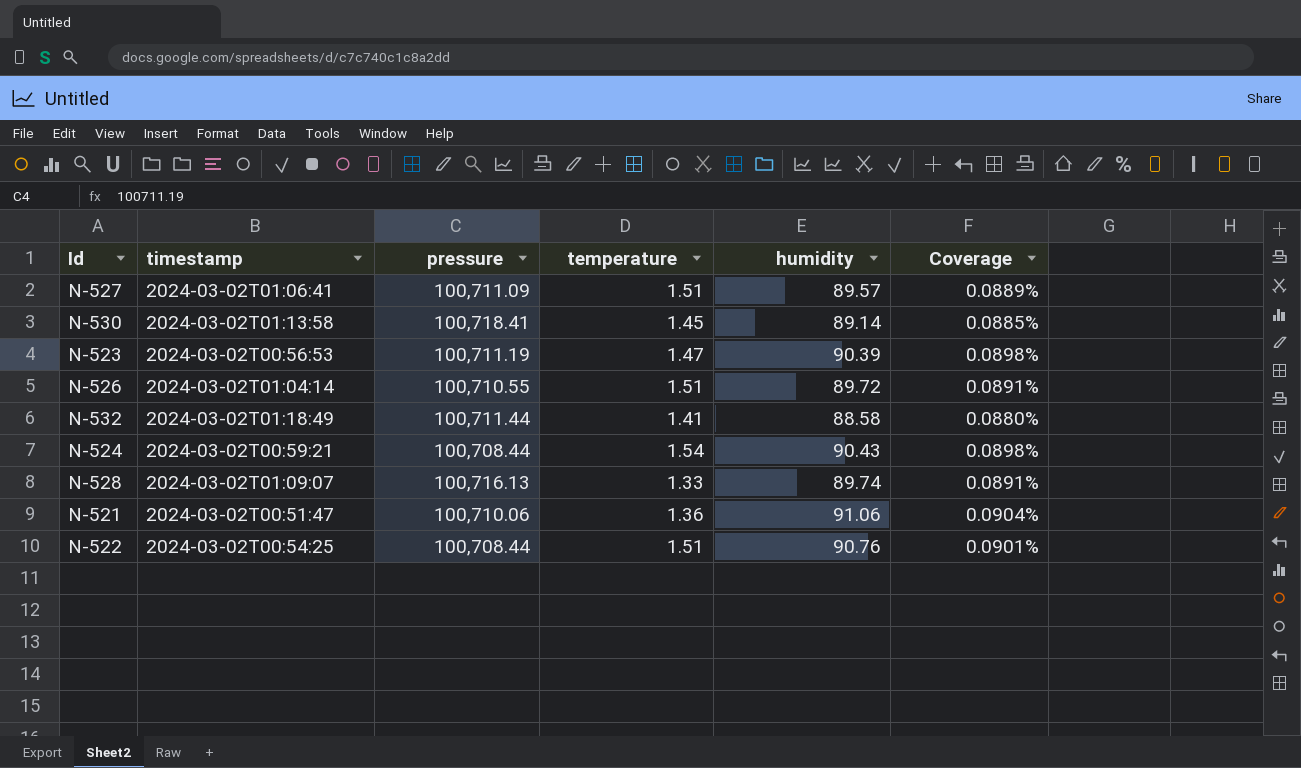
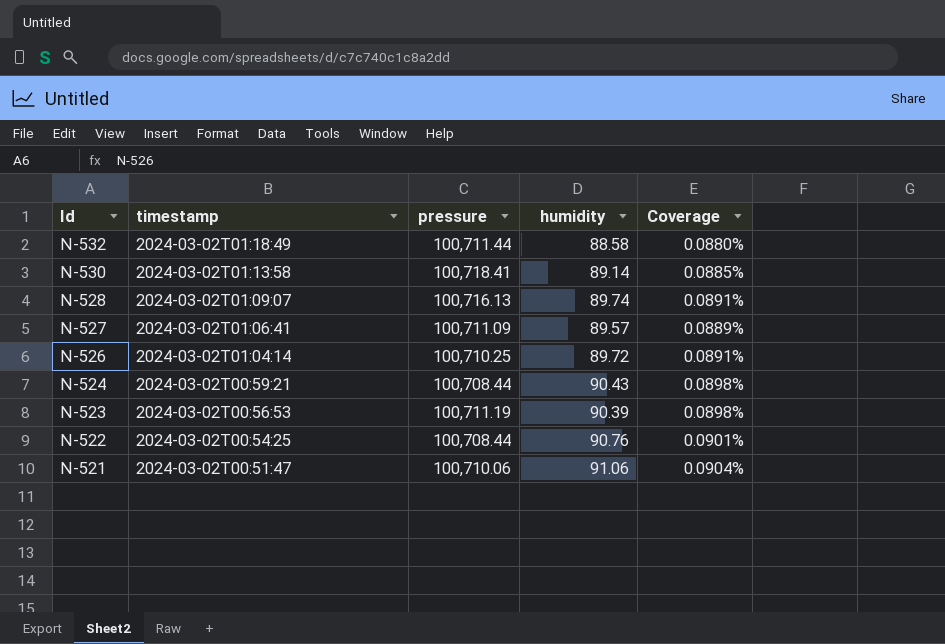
row order: none -> Id descending
column temperature | position: 4 -> none
N-526 | pressure: 100,710.55 -> 100,710.25

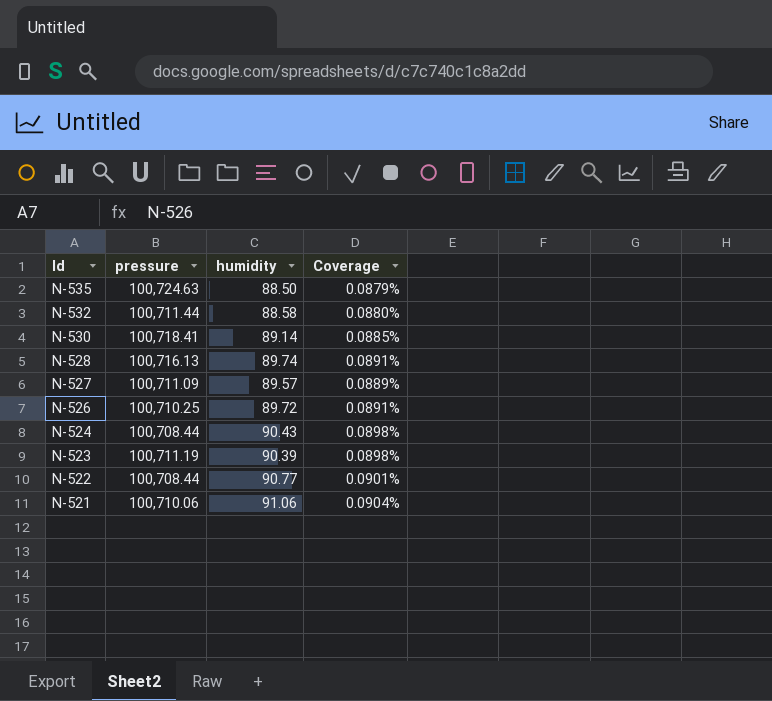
column timestamp | position: 2 -> none
row N-535: none -> 100,724.63 | 88.50 | 0.0879%
N-522 | humidity: 90.76 -> 90.77

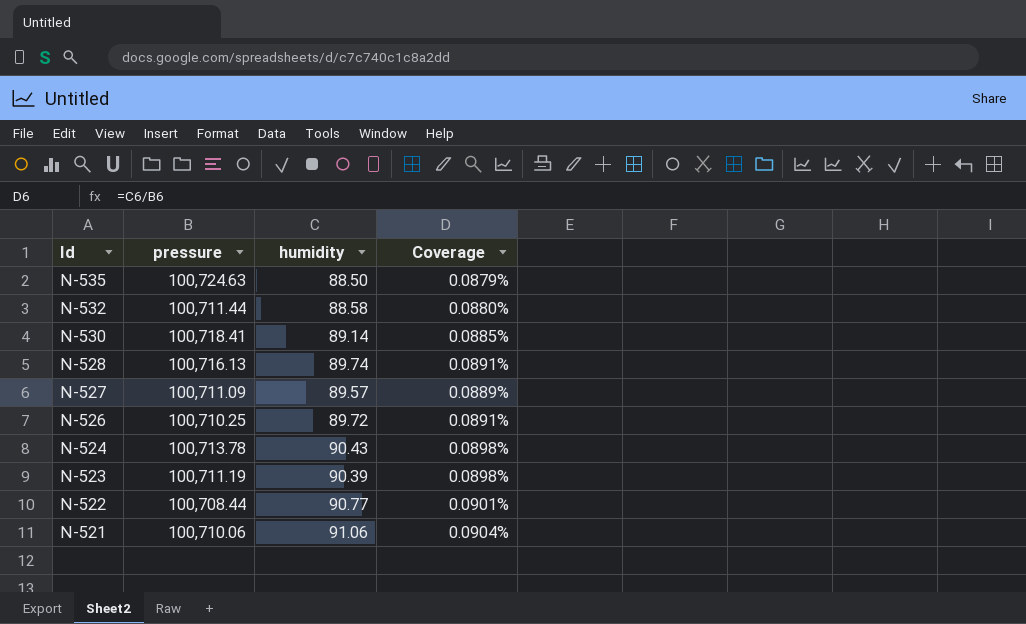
N-524 | pressure: 100,708.44 -> 100,713.78

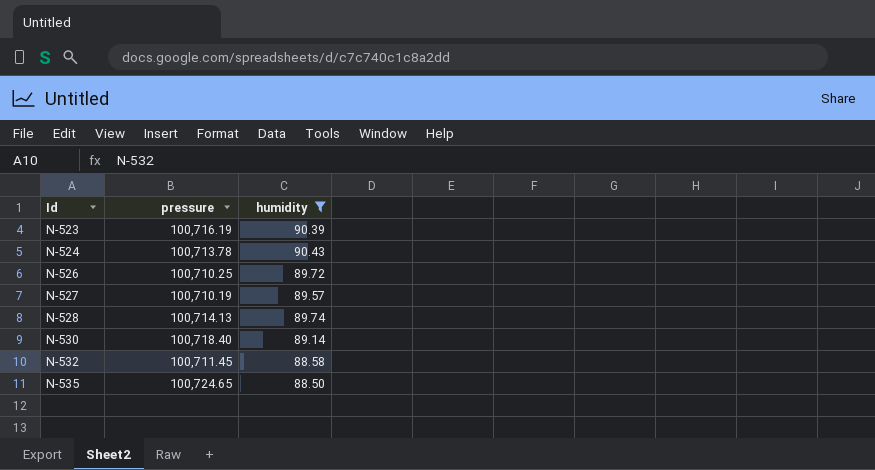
filter: none -> humidity <= 90.43
row order: Id descending -> Id ascending
column Coverage | formula: [humidity] / [pressure] -> none
N-523 | pressure: 100,711.19 -> 100,716.19
N-527 | pressure: 100,711.09 -> 100,710.19
N-528 | pressure: 100,716.13 -> 100,714.13
N-530 | pressure: 100,718.41 -> 100,718.40
N-532 | pressure: 100,711.44 -> 100,711.45
N-535 | pressure: 100,724.63 -> 100,724.65

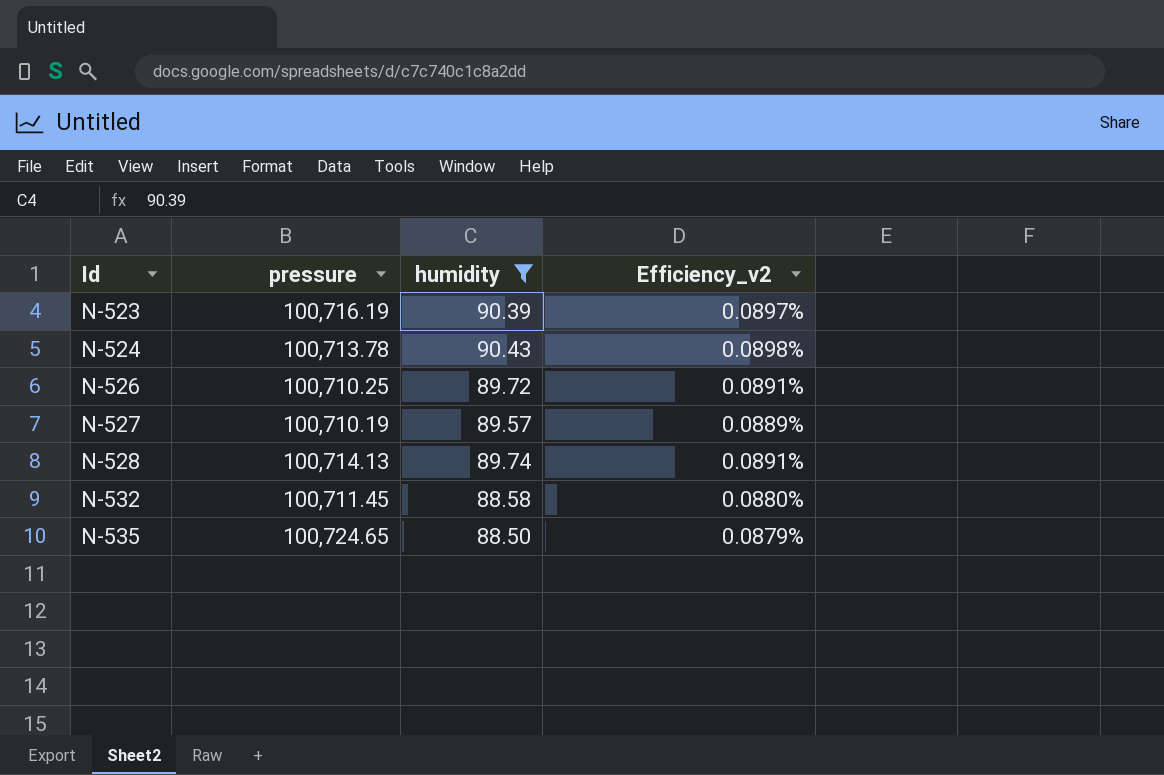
column Efficiency_v2 | formula: none -> [humidity] / [pressure]
row N-530: 100,718.40 | 89.14 -> none

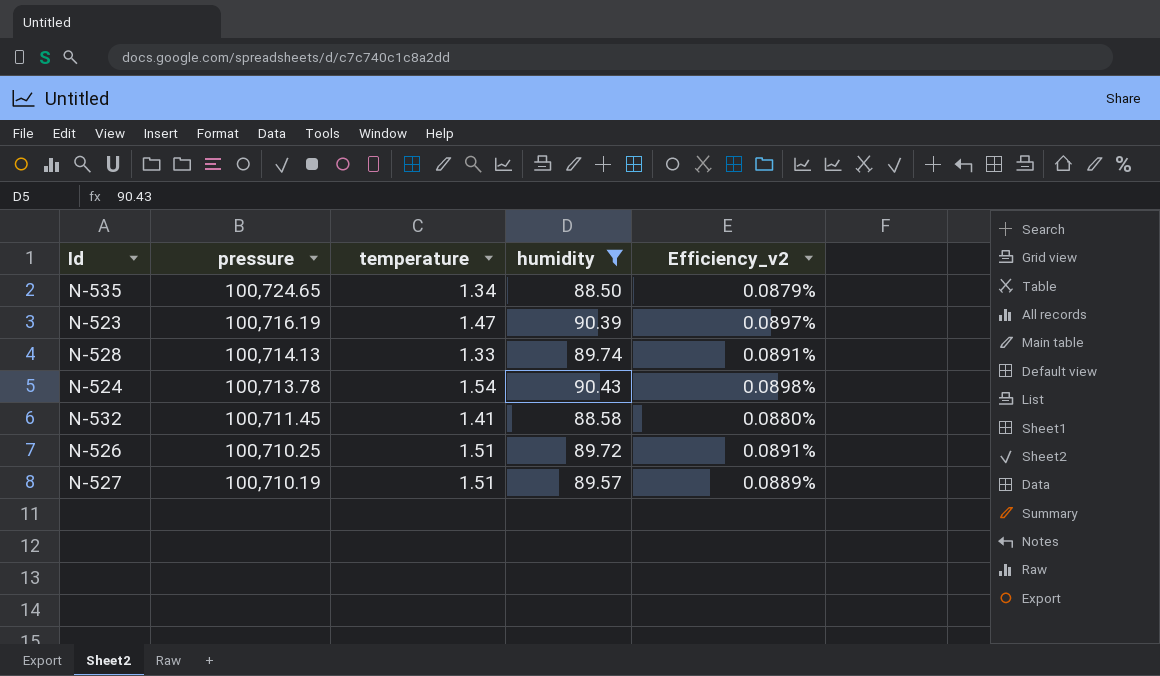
row order: Id ascending -> pressure descending
column temperature | position: none -> 3

